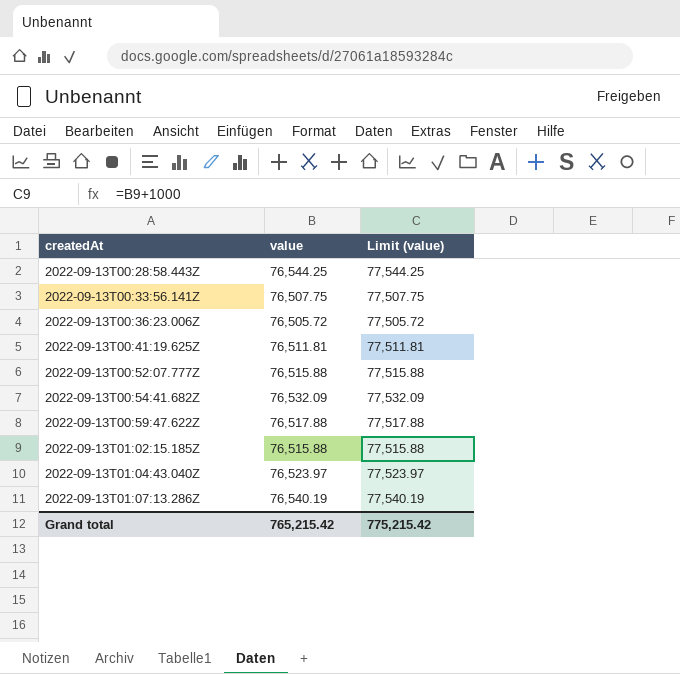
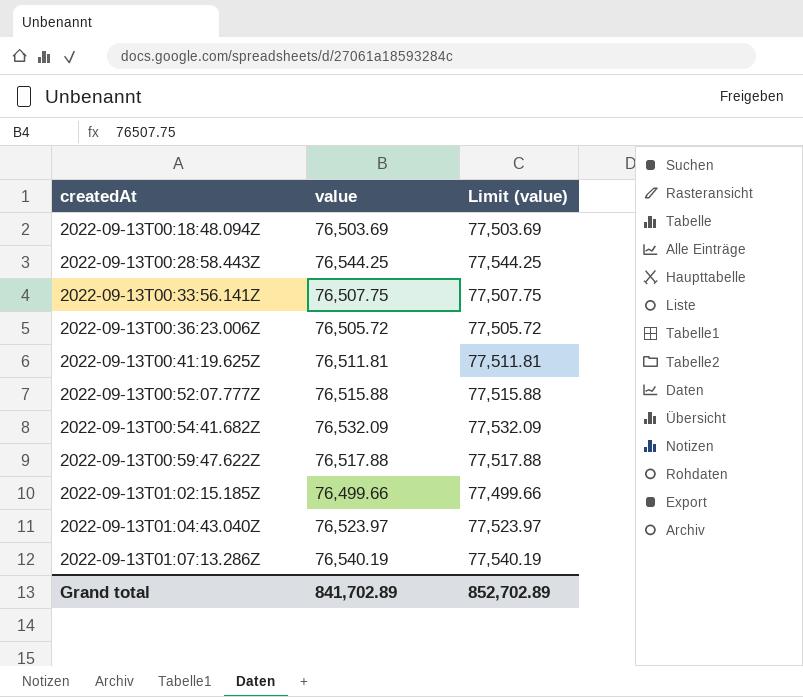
row 2022-09-13T00:18:48.094Z: none -> 76,503.69 | 77,503.69
2022-09-13T01:02:15.185Z | value: 76,515.88 -> 76,499.66
2022-09-13T01:02:15.185Z | Limit (value): 77,515.88 -> 77,499.66
Grand total | value: 765,215.42 -> 841,702.89
Grand total | Limit (value): 775,215.42 -> 852,702.89

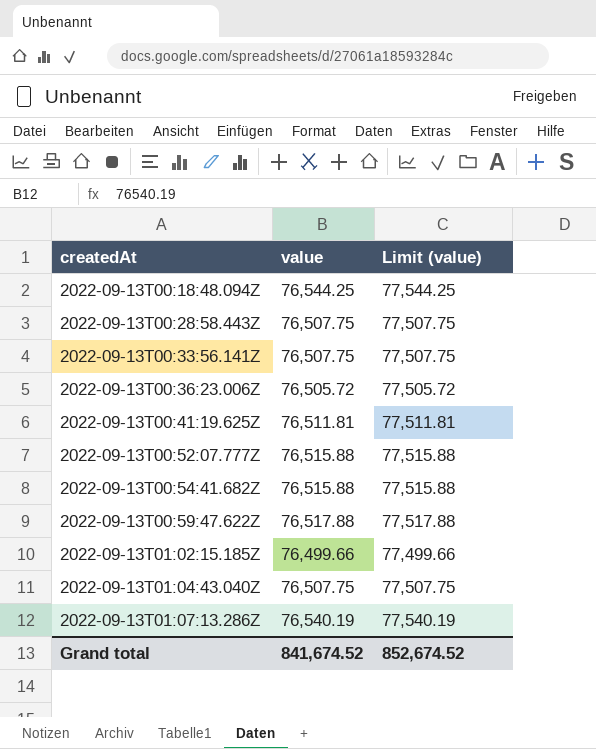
2022-09-13T00:18:48.094Z | value: 76,503.69 -> 76,544.25
2022-09-13T00:18:48.094Z | Limit (value): 77,503.69 -> 77,544.25
2022-09-13T00:28:58.443Z | value: 76,544.25 -> 76,507.75
2022-09-13T00:28:58.443Z | Limit (value): 77,544.25 -> 77,507.75
2022-09-13T00:54:41.682Z | value: 76,532.09 -> 76,515.88
2022-09-13T00:54:41.682Z | Limit (value): 77,532.09 -> 77,515.88
2022-09-13T01:04:43.040Z | value: 76,523.97 -> 76,507.75
2022-09-13T01:04:43.040Z | Limit (value): 77,523.97 -> 77,507.75
Grand total | value: 841,702.89 -> 841,674.52
Grand total | Limit (value): 852,702.89 -> 852,674.52

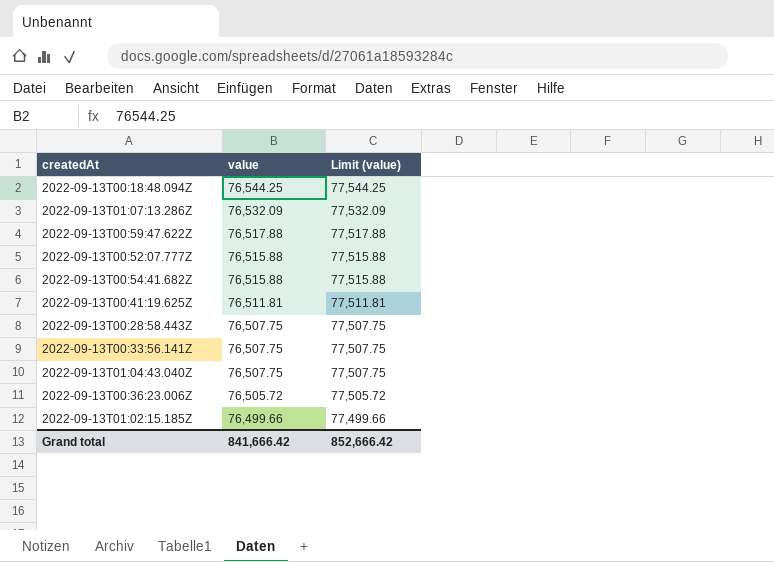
row order: createdAt ascending -> value descending
2022-09-13T01:07:13.286Z | value: 76,540.19 -> 76,532.09
2022-09-13T01:07:13.286Z | Limit (value): 77,540.19 -> 77,532.09
Grand total | value: 841,674.52 -> 841,666.42
Grand total | Limit (value): 852,674.52 -> 852,666.42

